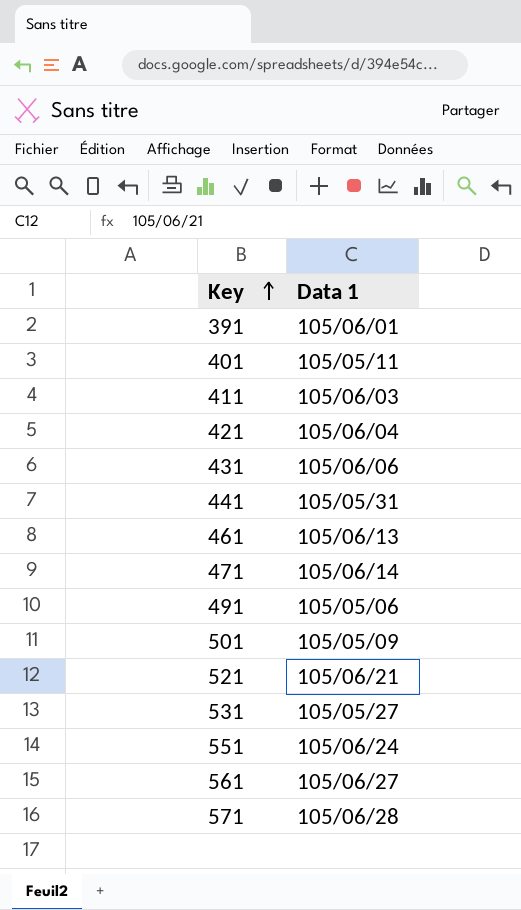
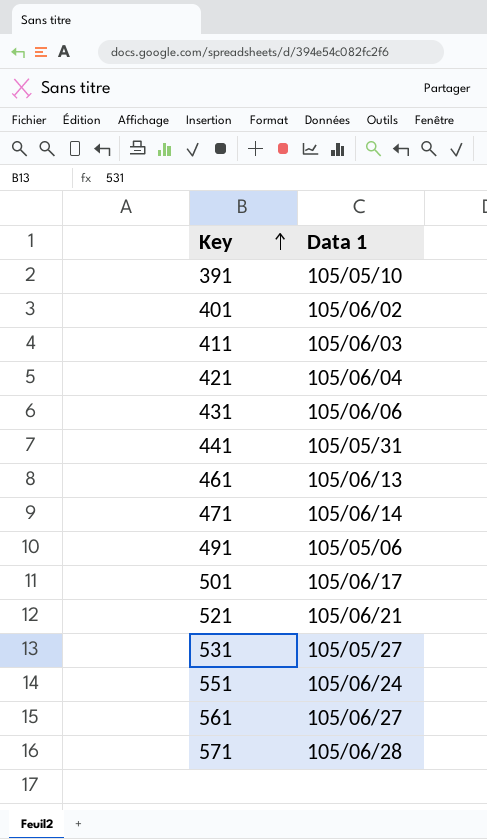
391 | Data 1: 105/06/01 -> 105/05/10
401 | Data 1: 105/05/11 -> 105/06/02
501 | Data 1: 105/05/09 -> 105/06/17

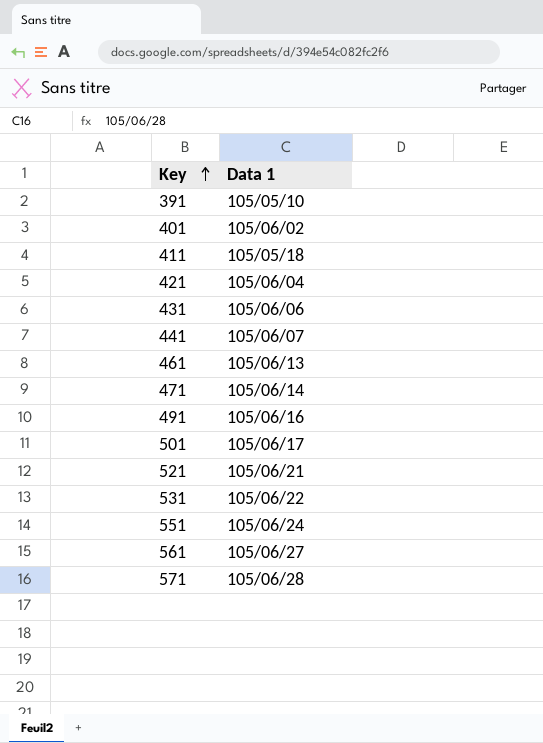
411 | Data 1: 105/06/03 -> 105/05/18
441 | Data 1: 105/05/31 -> 105/06/07
491 | Data 1: 105/05/06 -> 105/06/16
531 | Data 1: 105/05/27 -> 105/06/22

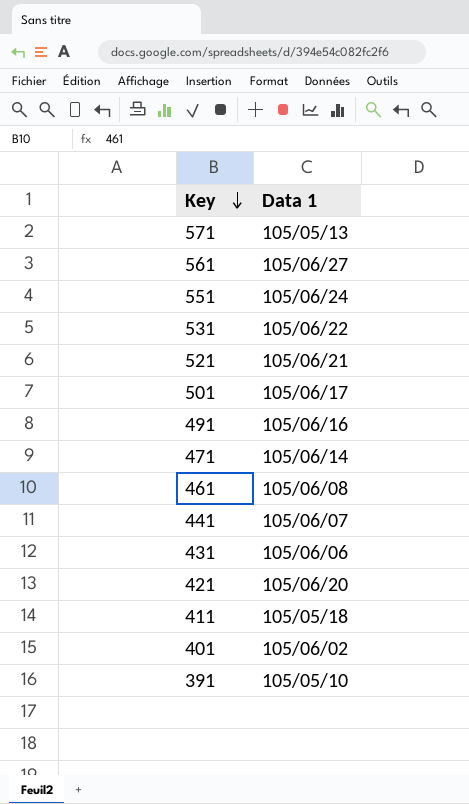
row order: Key ascending -> Key descending
571 | Data 1: 105/06/28 -> 105/05/13
461 | Data 1: 105/06/13 -> 105/06/08
421 | Data 1: 105/06/04 -> 105/06/20

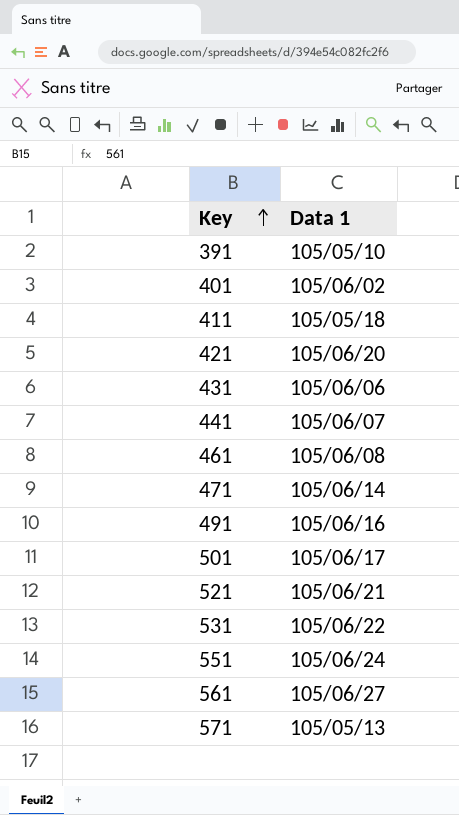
row order: Key descending -> Key ascending

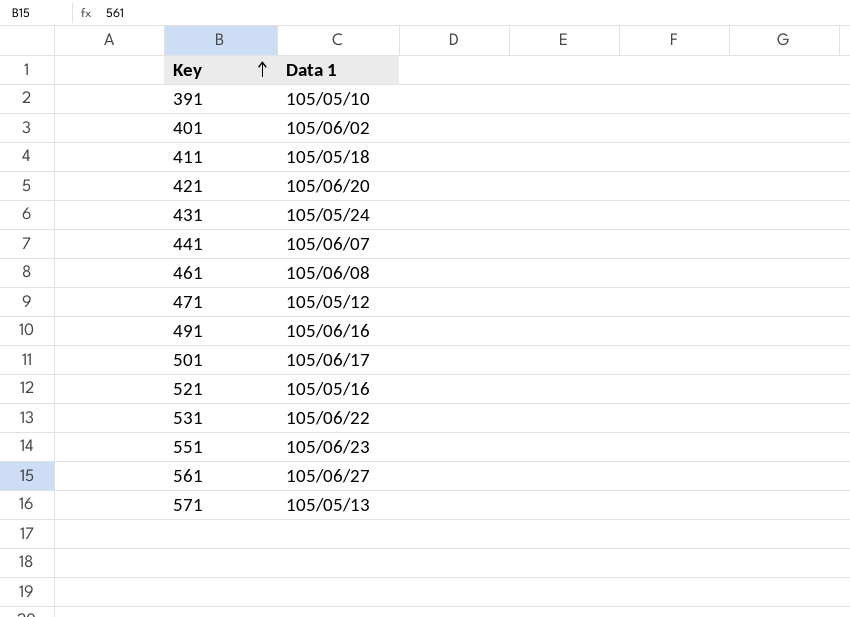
431 | Data 1: 105/06/06 -> 105/05/24
471 | Data 1: 105/06/14 -> 105/05/12
521 | Data 1: 105/06/21 -> 105/05/16
551 | Data 1: 105/06/24 -> 105/06/23

